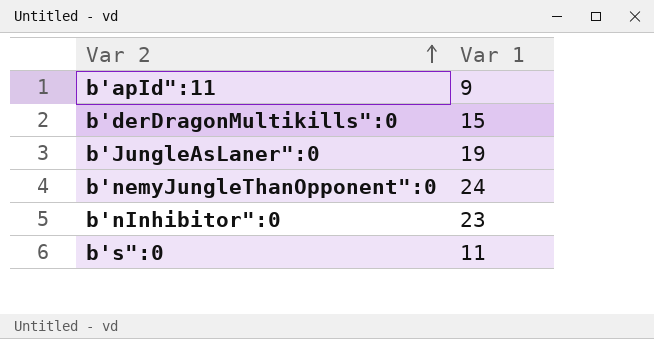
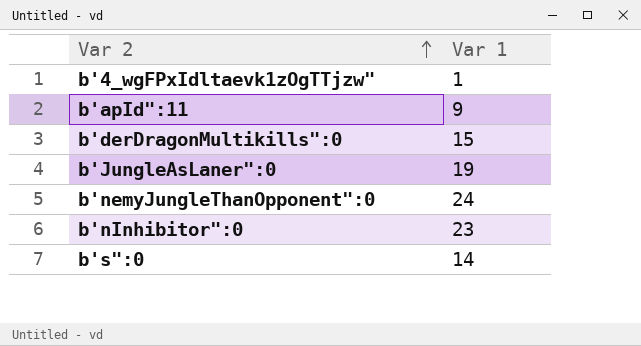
row b'4_wgFPxIdltaevk1zOgTTjzw": none -> 1
b's":0 | Var 1: 11 -> 14

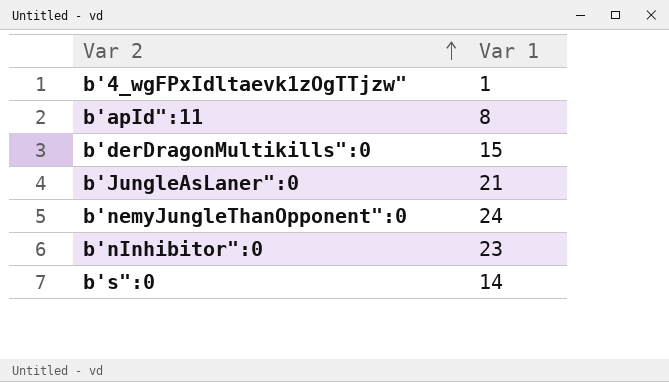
b'apId":11 | Var 1: 9 -> 8
b'JungleAsLaner":0 | Var 1: 19 -> 21

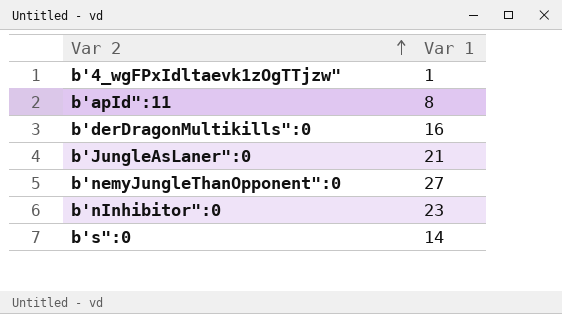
b'derDragonMultikills":0 | Var 1: 15 -> 16
b'nemyJungleThanOpponent":0 | Var 1: 24 -> 27

